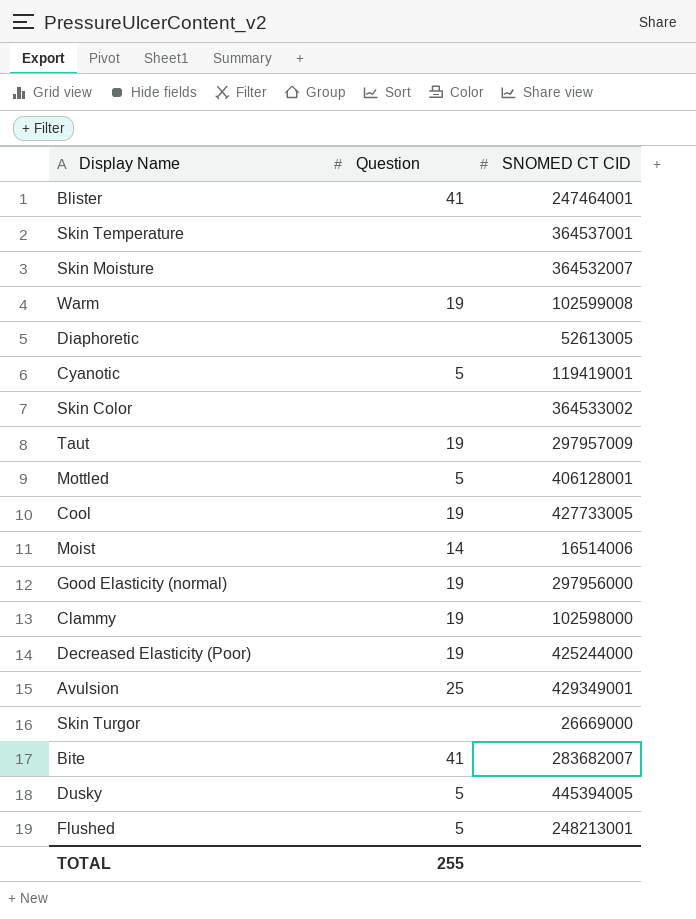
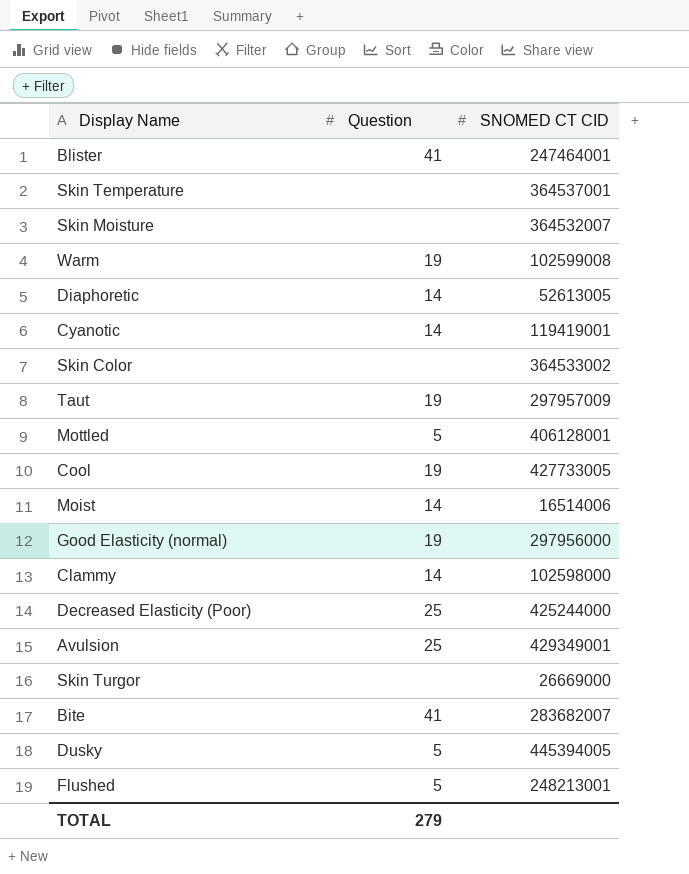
Diaphoretic | Question: none -> 14
Cyanotic | Question: 5 -> 14
Clammy | Question: 19 -> 14
Decreased Elasticity (Poor) | Question: 19 -> 25
TOTAL | Question: 255 -> 279

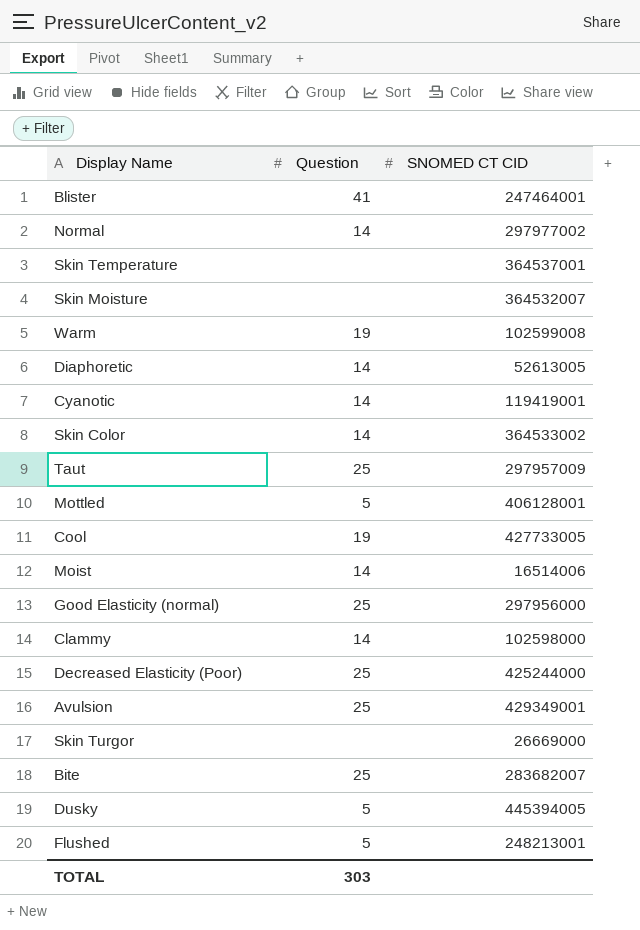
row Normal: none -> 14 | 297977002
Skin Color | Question: none -> 14
Taut | Question: 19 -> 25
Good Elasticity (normal) | Question: 19 -> 25
Bite | Question: 41 -> 25
TOTAL | Question: 279 -> 303

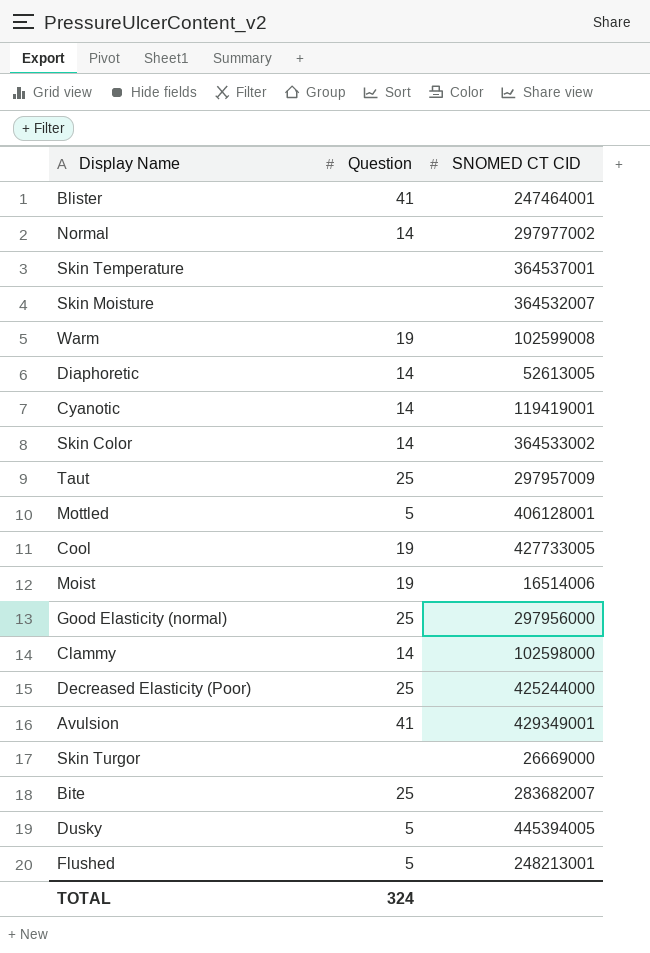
Moist | Question: 14 -> 19
Avulsion | Question: 25 -> 41
TOTAL | Question: 303 -> 324

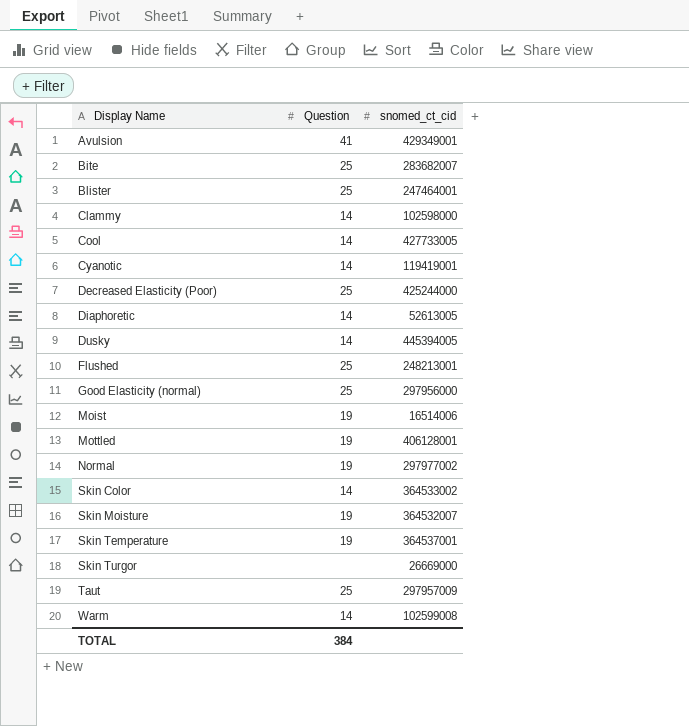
row order: none -> Display Name ascending
column name: SNOMED CT CID -> snomed_ct_cid
Blister | Question: 41 -> 25
Cool | Question: 19 -> 14
Dusky | Question: 5 -> 14
Flushed | Question: 5 -> 25
Mottled | Question: 5 -> 19
Normal | Question: 14 -> 19
Skin Moisture | Question: none -> 19
Skin Temperature | Question: none -> 19
Warm | Question: 19 -> 14
TOTAL | Question: 324 -> 384

